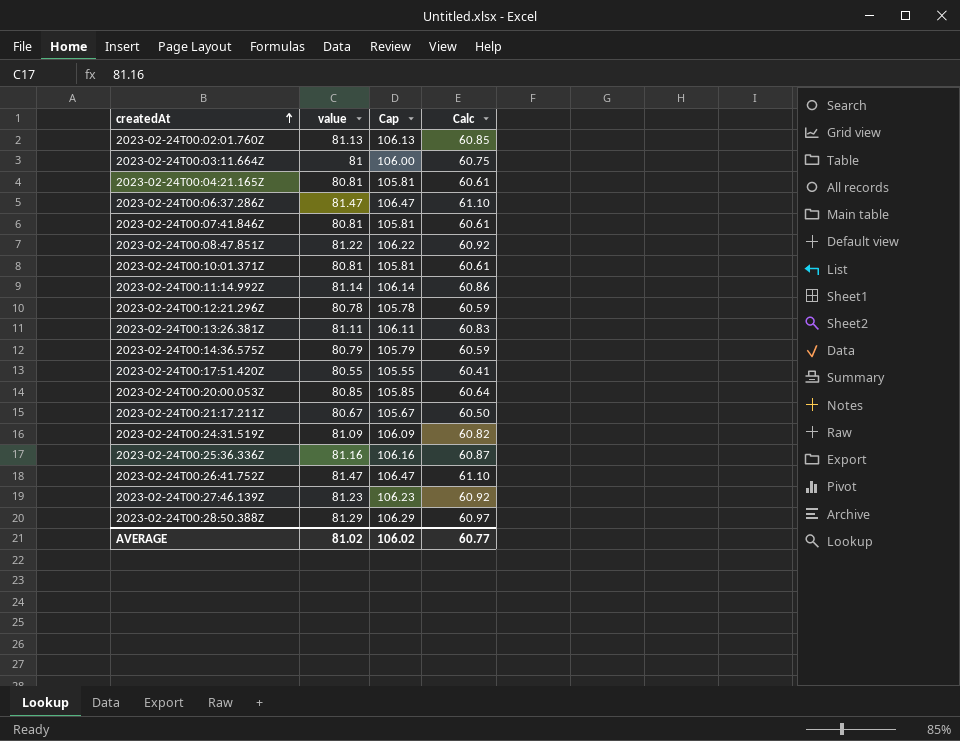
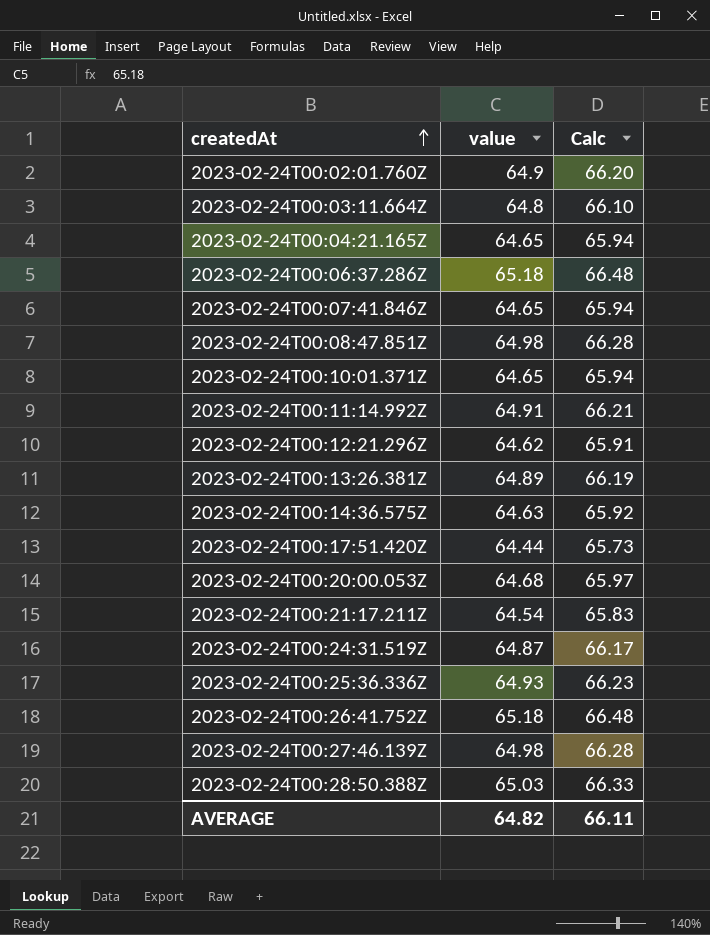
column Cap | formula: [value] + 25 -> none
column Calc | formula: [value] * 0.75 -> [value] * 1.02
2023-02-24T00:02:01.760Z | value: 81.13 -> 64.9
2023-02-24T00:03:11.664Z | value: 81 -> 64.8
2023-02-24T00:04:21.165Z | value: 80.81 -> 64.65
2023-02-24T00:06:37.286Z | value: 81.47 -> 65.18
2023-02-24T00:07:41.846Z | value: 80.81 -> 64.65
2023-02-24T00:08:47.851Z | value: 81.22 -> 64.98
2023-02-24T00:10:01.371Z | value: 80.81 -> 64.65
2023-02-24T00:11:14.992Z | value: 81.14 -> 64.91
2023-02-24T00:12:21.296Z | value: 80.78 -> 64.62
2023-02-24T00:13:26.381Z | value: 81.11 -> 64.89
2023-02-24T00:14:36.575Z | value: 80.79 -> 64.63
2023-02-24T00:17:51.420Z | value: 80.55 -> 64.44
2023-02-24T00:20:00.053Z | value: 80.85 -> 64.68
2023-02-24T00:21:17.211Z | value: 80.67 -> 64.54
2023-02-24T00:24:31.519Z | value: 81.09 -> 64.87
2023-02-24T00:25:36.336Z | value: 81.16 -> 64.93
2023-02-24T00:26:41.752Z | value: 81.47 -> 65.18
2023-02-24T00:27:46.139Z | value: 81.23 -> 64.98
2023-02-24T00:28:50.388Z | value: 81.29 -> 65.03
AVERAGE | value: 81.02 -> 64.82
AVERAGE | Calc: 60.77 -> 66.11

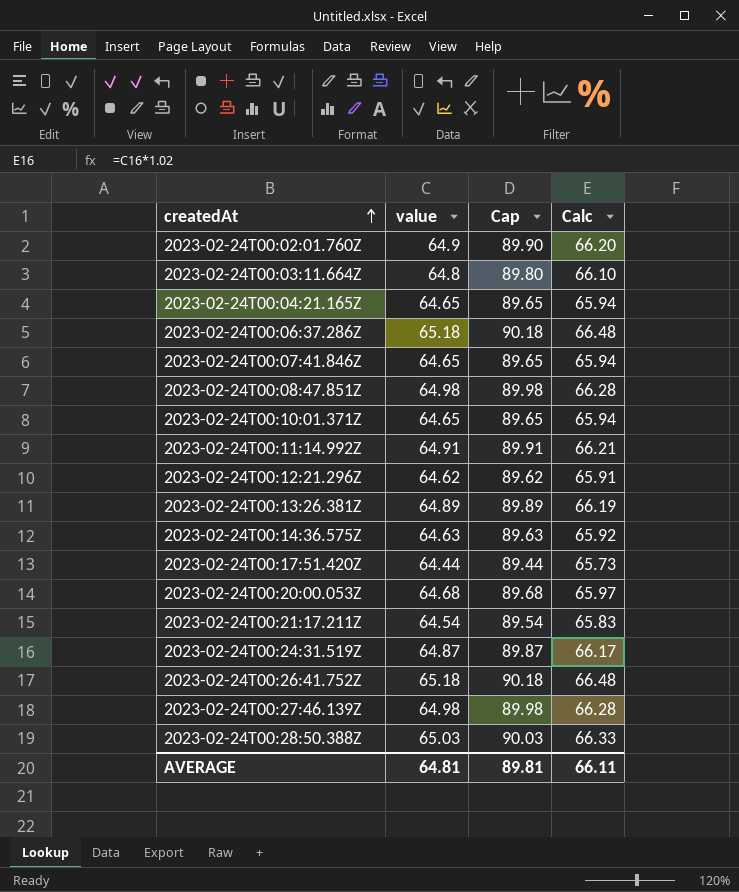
column Cap | formula: none -> [value] + 25
row 2023-02-24T00:25:36.336Z: 64.93 | 66.23 -> none
AVERAGE | value: 64.82 -> 64.81

